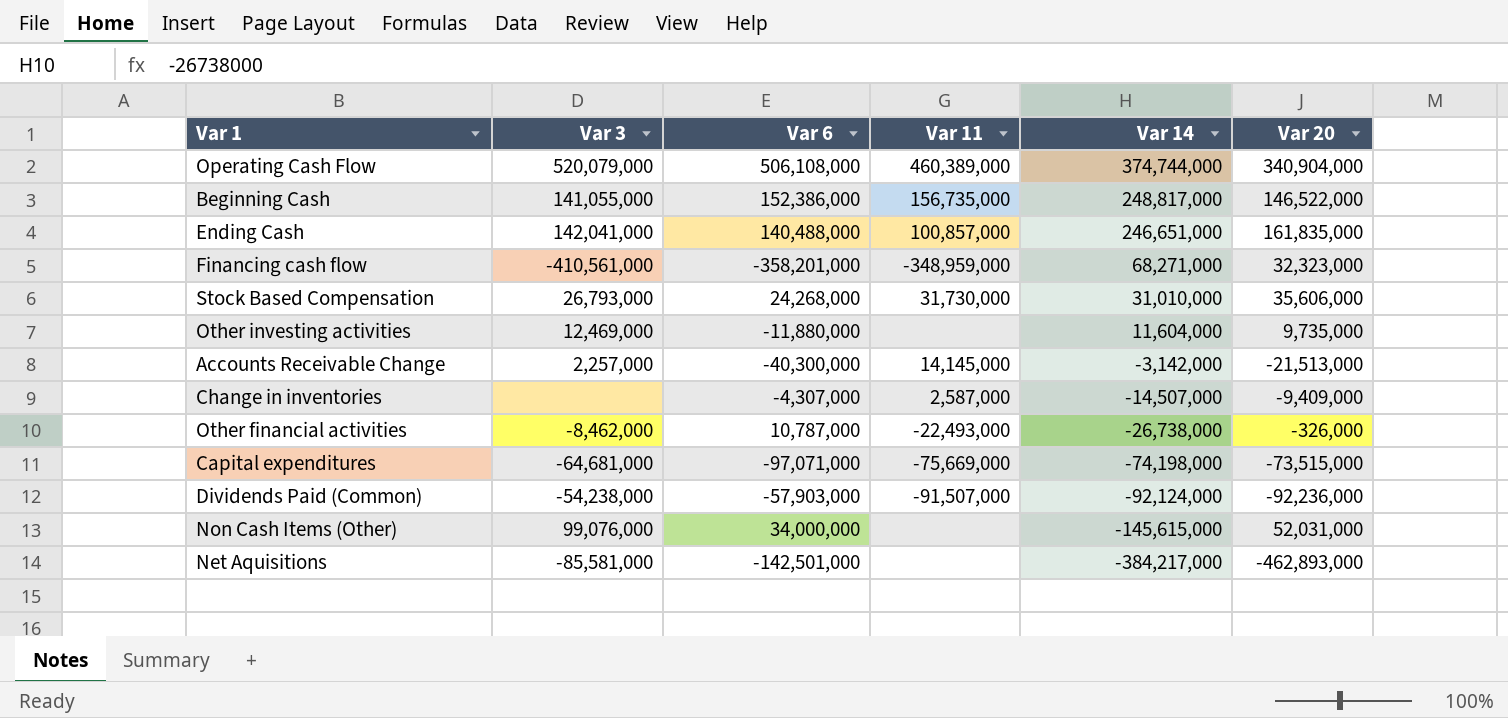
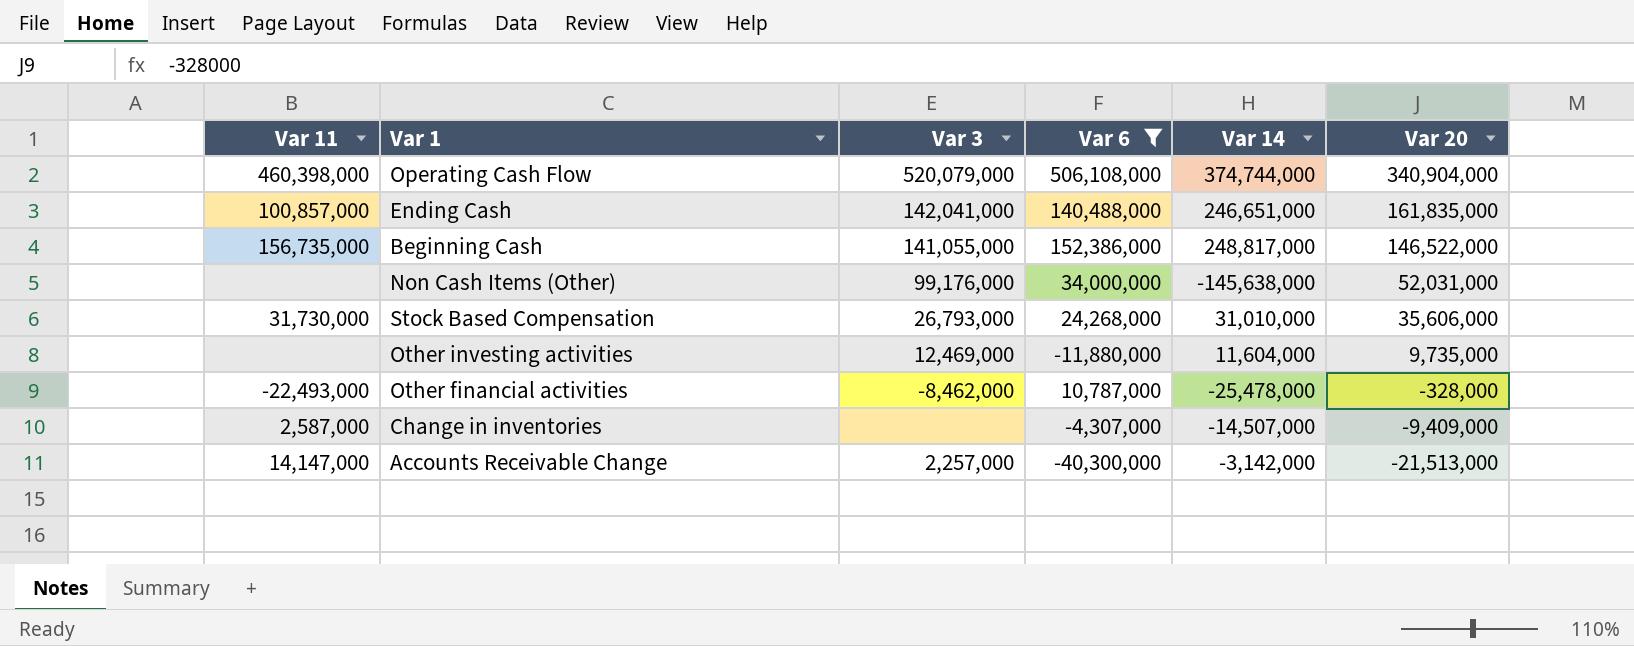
filter: none -> Var 6 >= -40,300,000
row order: Var 14 descending -> Var 20 descending
column Var 11 | position: 4 -> 1
Operating Cash Flow | Var 11: 460,389,000 -> 460,398,000
Non Cash Items (Other) | Var 3: 99,076,000 -> 99,176,000
Non Cash Items (Other) | Var 14: -145,615,000 -> -145,638,000
Other financial activities | Var 14: -26,738,000 -> -25,478,000
Other financial activities | Var 20: -326,000 -> -328,000
Accounts Receivable Change | Var 11: 14,145,000 -> 14,147,000

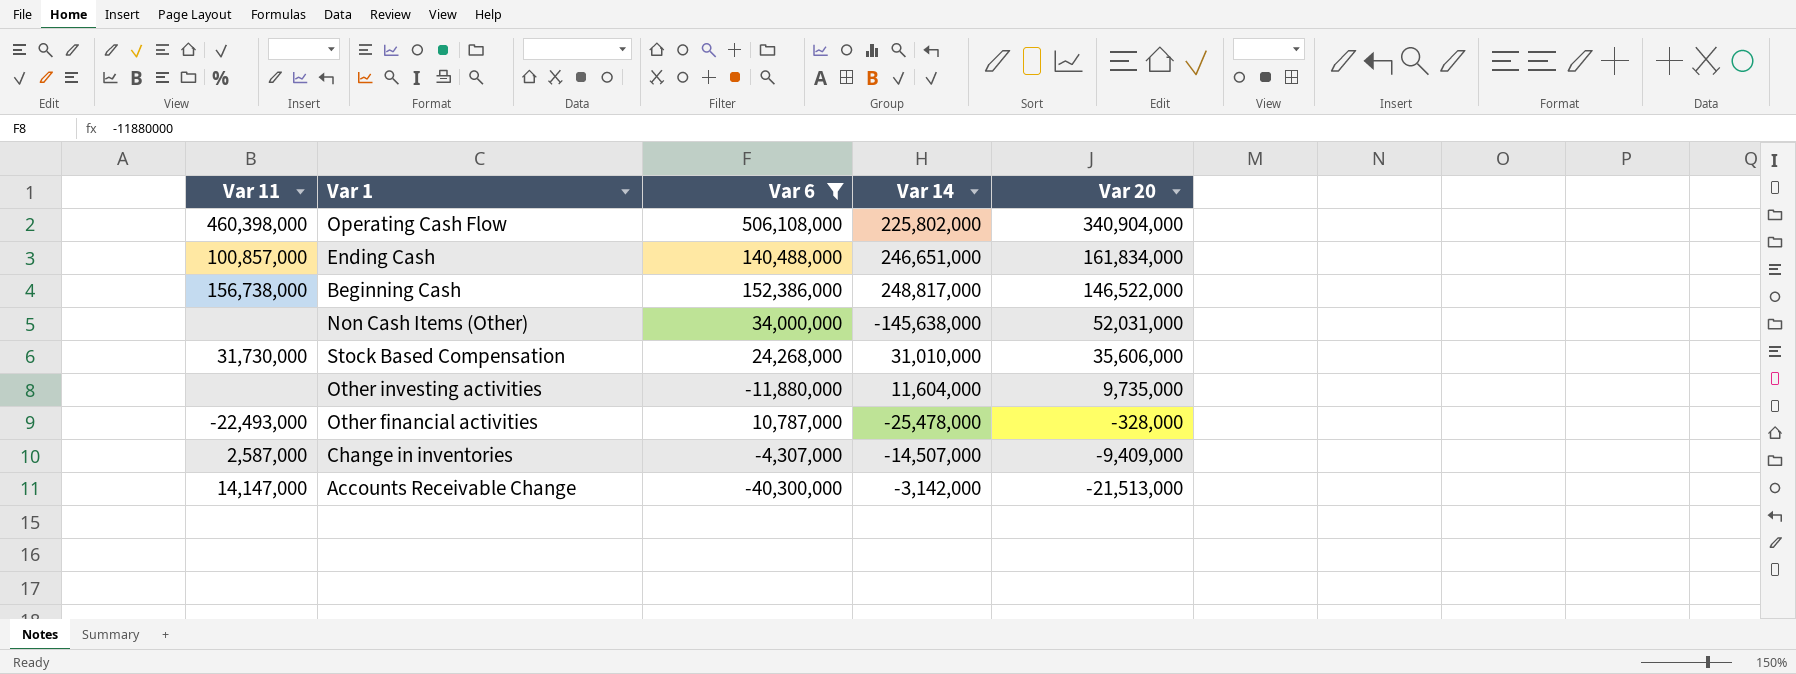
column Var 3 | position: 3 -> none
Operating Cash Flow | Var 14: 374,744,000 -> 225,802,000
Ending Cash | Var 20: 161,835,000 -> 161,834,000
Beginning Cash | Var 11: 156,735,000 -> 156,738,000

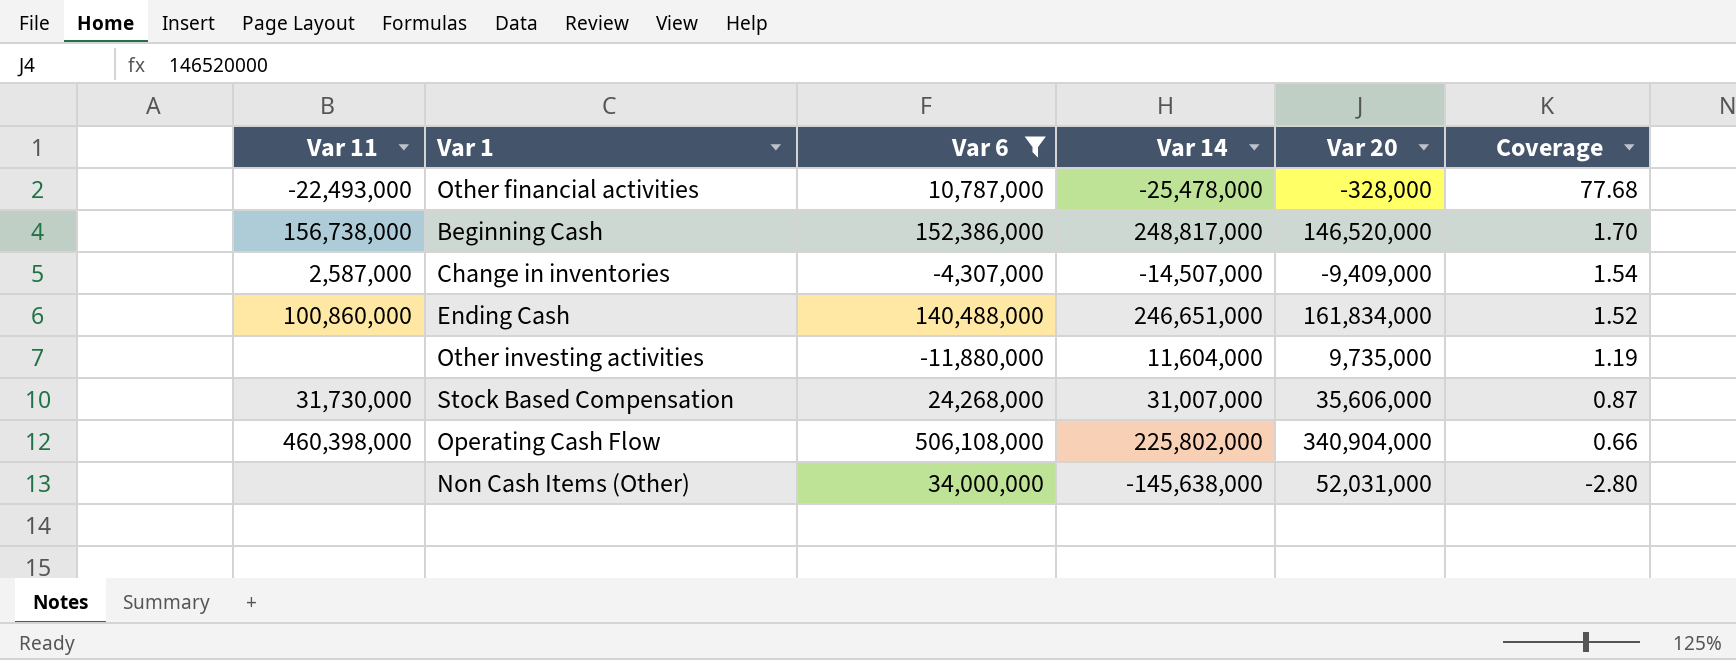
row order: Var 20 descending -> Coverage descending
column Coverage | formula: none -> [Var 14] / [Var 20]
row Accounts Receivable Change: 14,147,000 | -40,300,000 | -3,142,000 | -21,513,000 -> none
Beginning Cash | Var 20: 146,522,000 -> 146,520,000
Ending Cash | Var 11: 100,857,000 -> 100,860,000
Stock Based Compensation | Var 14: 31,010,000 -> 31,007,000

